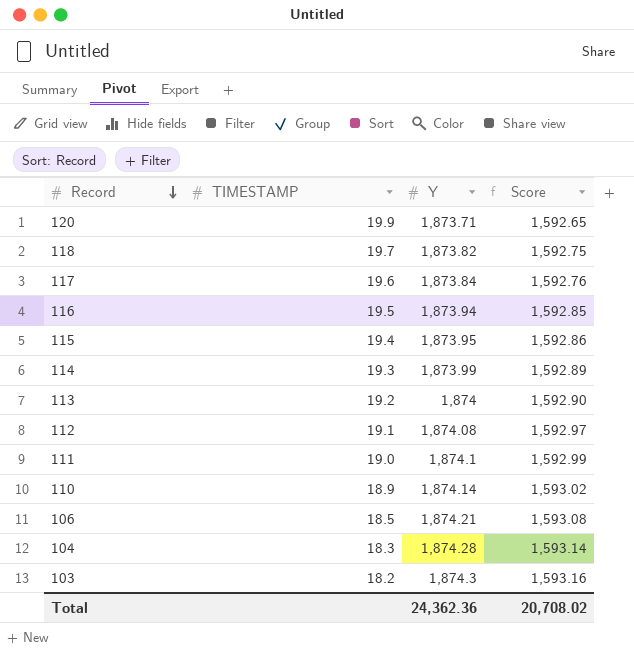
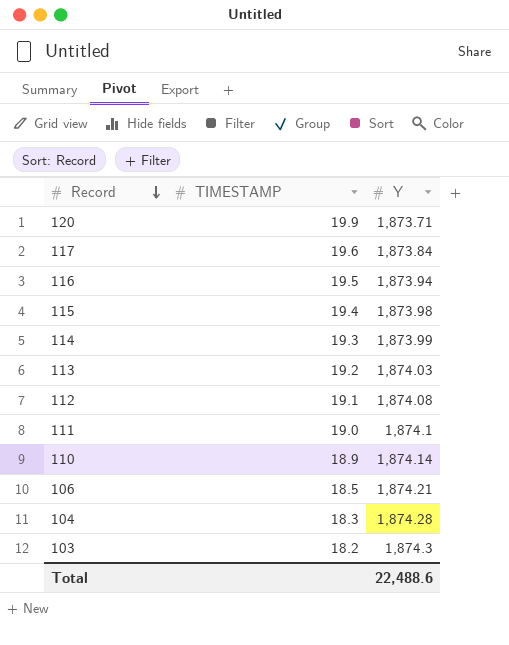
column Score | formula: [Y] * 0.85 -> none
row 118: 19.7 | 1,873.82 | 1,592.75 -> none
115 | Y: 1,873.95 -> 1,873.98
113 | Y: 1,874 -> 1,874.03
Total | Y: 24,362.36 -> 22,488.6

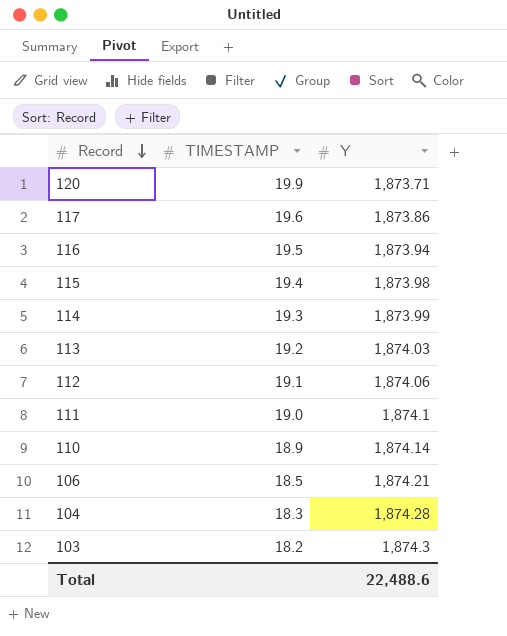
117 | Y: 1,873.84 -> 1,873.86
112 | Y: 1,874.08 -> 1,874.06

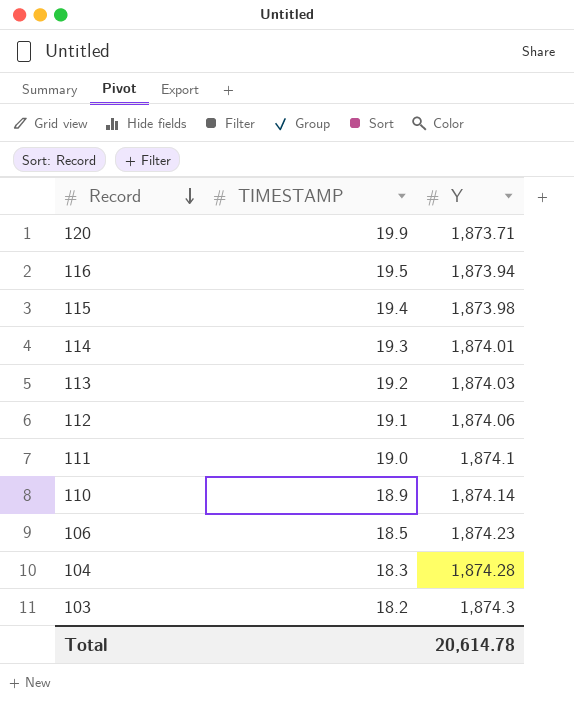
row 117: 19.6 | 1,873.86 -> none
114 | Y: 1,873.99 -> 1,874.01
106 | Y: 1,874.21 -> 1,874.23
Total | Y: 22,488.6 -> 20,614.78

